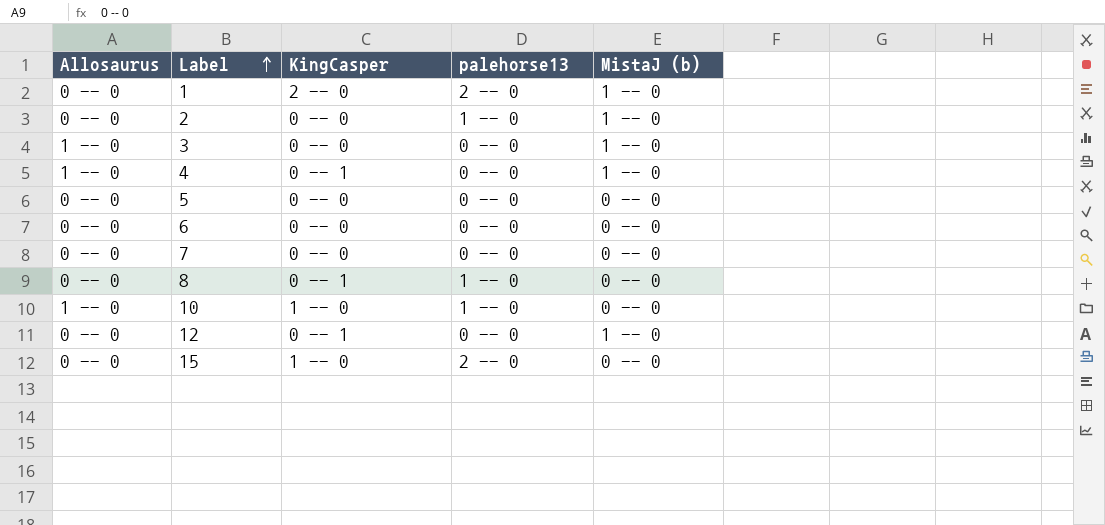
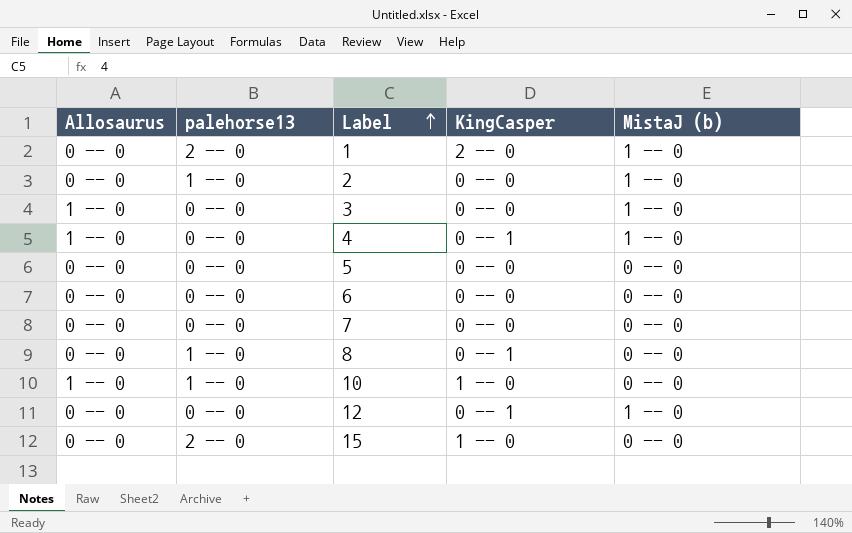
column palehorse13 | position: 4 -> 2

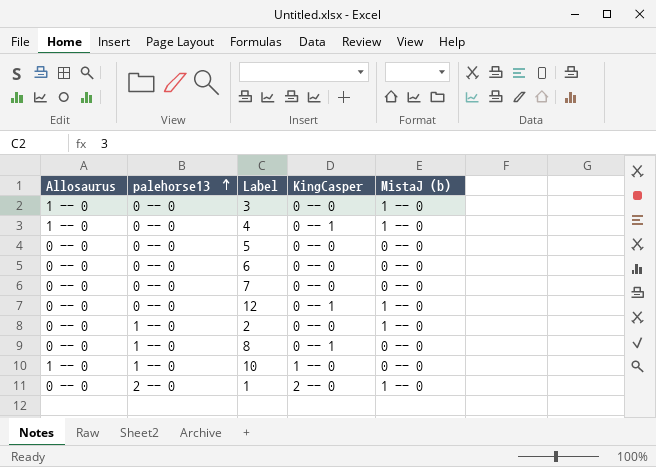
row order: Label ascending -> palehorse13 ascending
row 15: 0 -- 0 | 2 -- 0 | 1 -- 0 | 0 -- 0 -> none

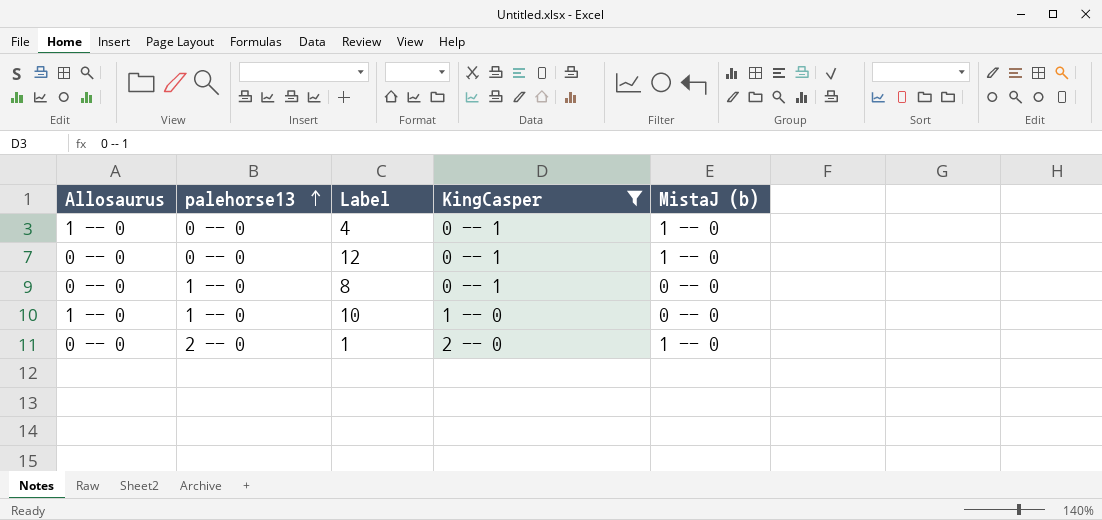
filter: none -> KingCasper != 0 -- 0

